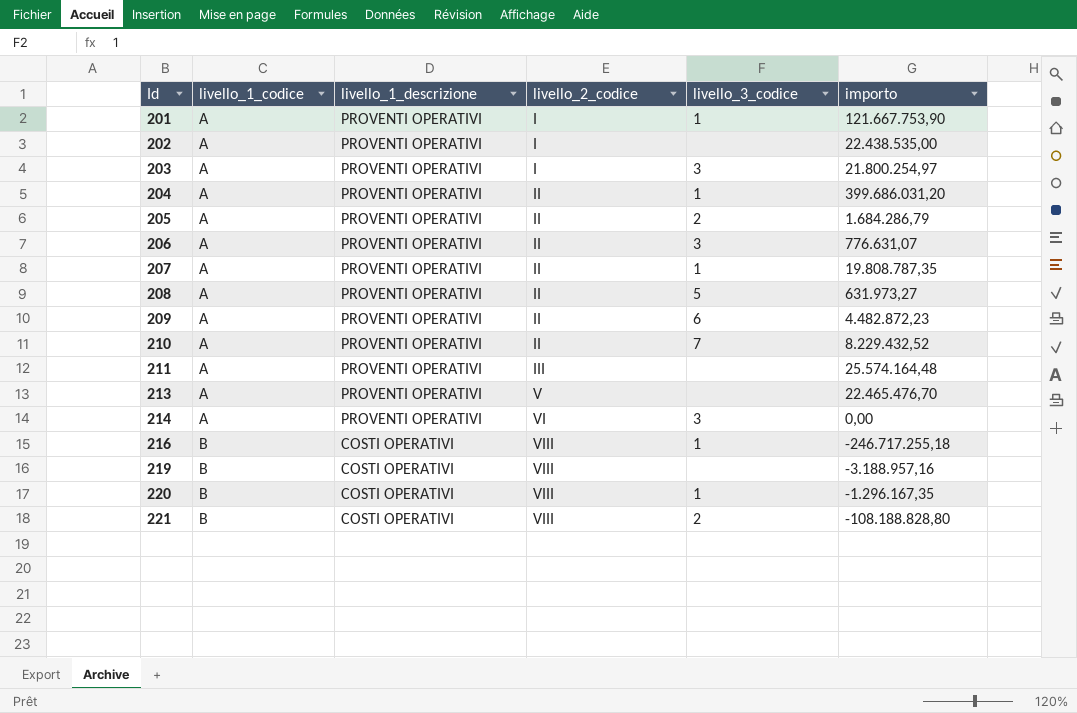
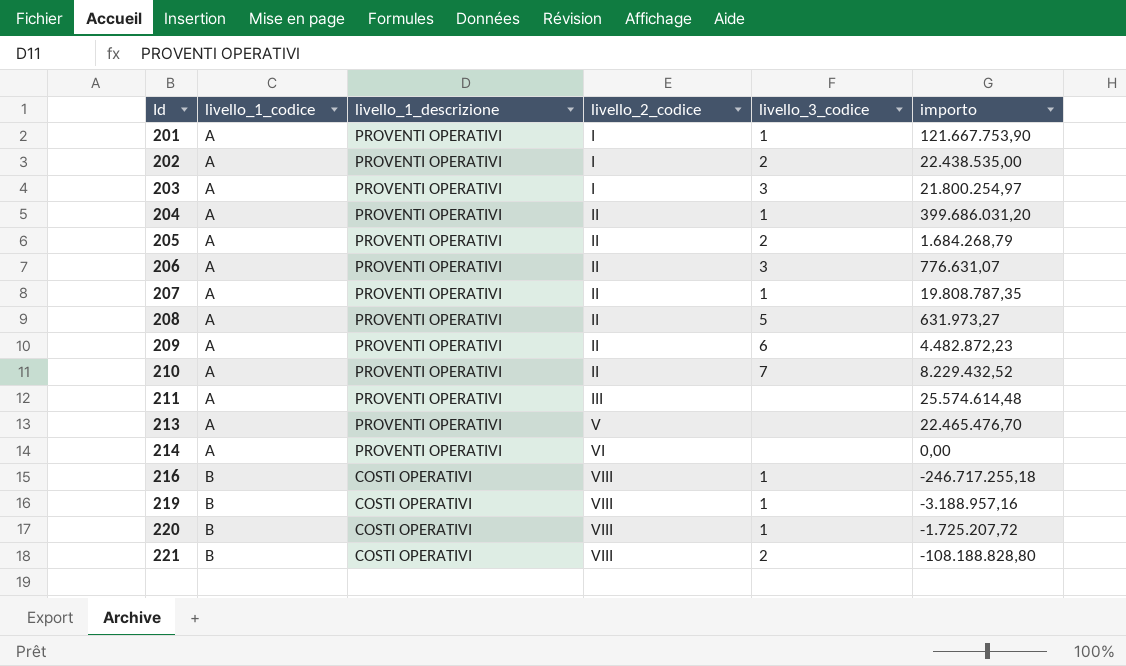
202 | livello_3_codice: none -> 2
205 | importo: 1.684.286,79 -> 1.684.268,79
211 | importo: 25.574.164,48 -> 25.574.614,48
214 | livello_3_codice: 3 -> none
219 | livello_3_codice: none -> 1
220 | importo: -1.296.167,35 -> -1.725.207,72

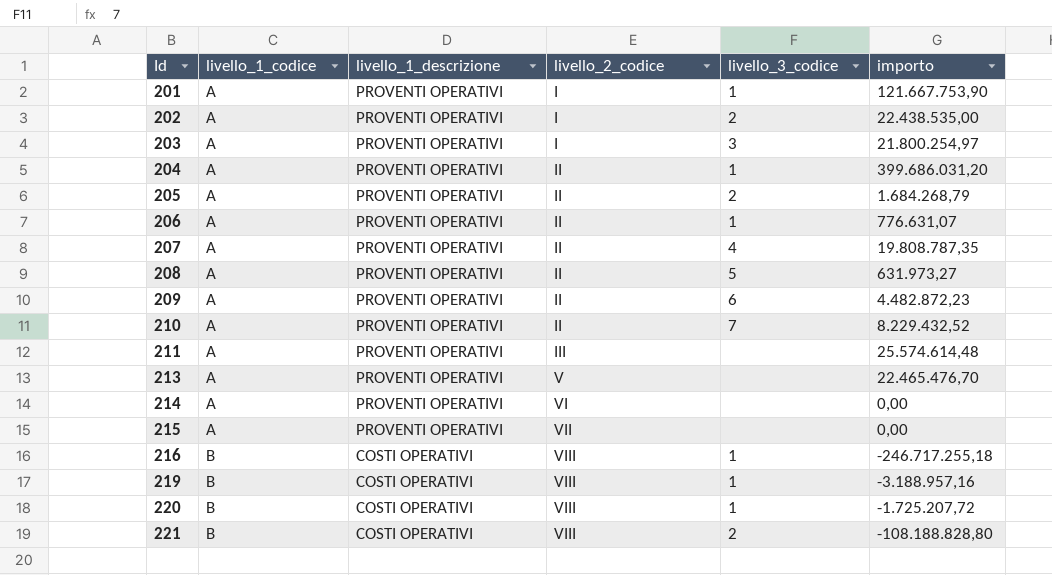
206 | livello_3_codice: 3 -> 1
207 | livello_3_codice: 1 -> 4
row 215: none -> A | PROVENTI OPERATIVI | VII | none | 0,00

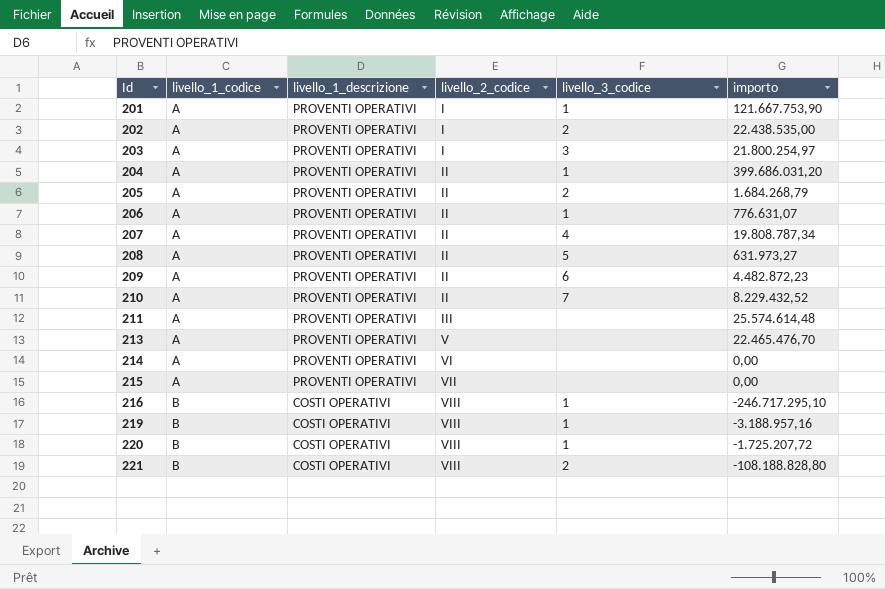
207 | importo: 19.808.787,35 -> 19.808.787,34
216 | importo: -246.717.255,18 -> -246.717.295,10

